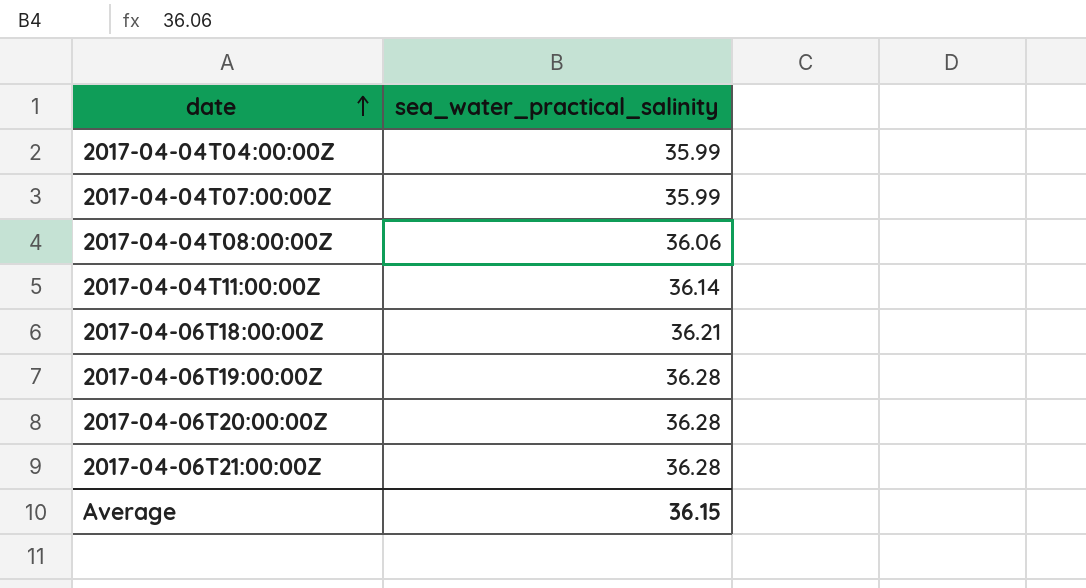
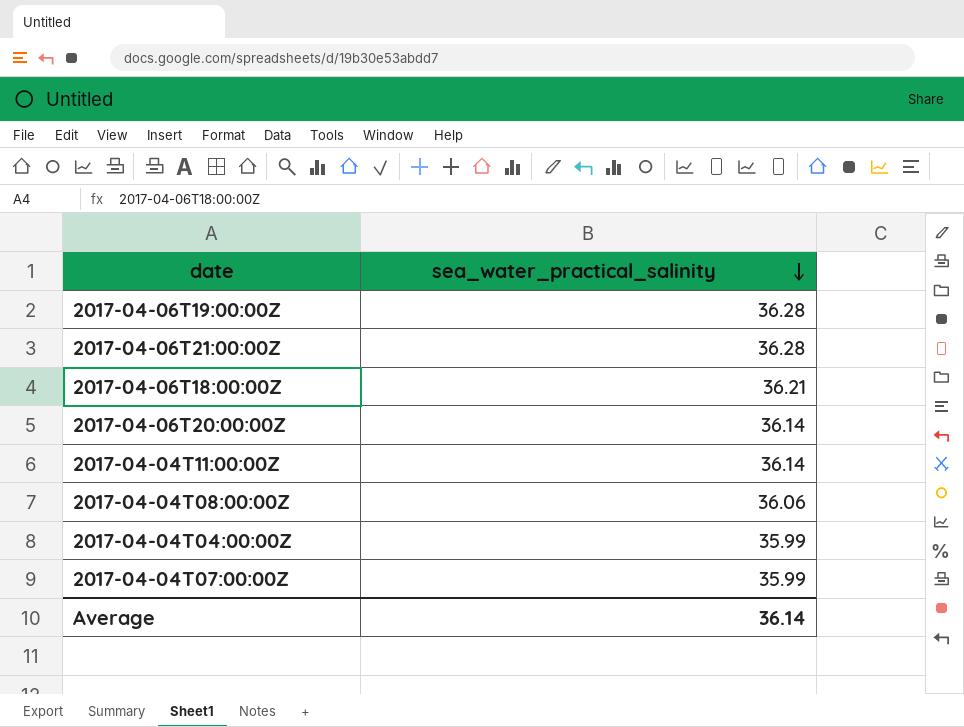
row order: date ascending -> sea_water_practical_salinity descending
2017-04-06T20:00:00Z | sea_water_practical_salinity: 36.28 -> 36.14
Average | sea_water_practical_salinity: 36.15 -> 36.14

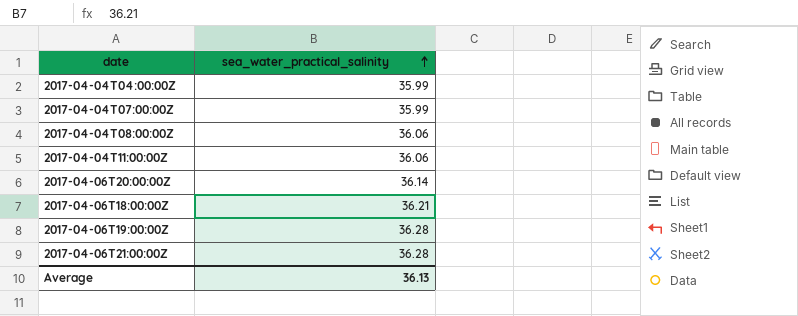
row order: sea_water_practical_salinity descending -> sea_water_practical_salinity ascending
2017-04-04T11:00:00Z | sea_water_practical_salinity: 36.14 -> 36.06
Average | sea_water_practical_salinity: 36.14 -> 36.13

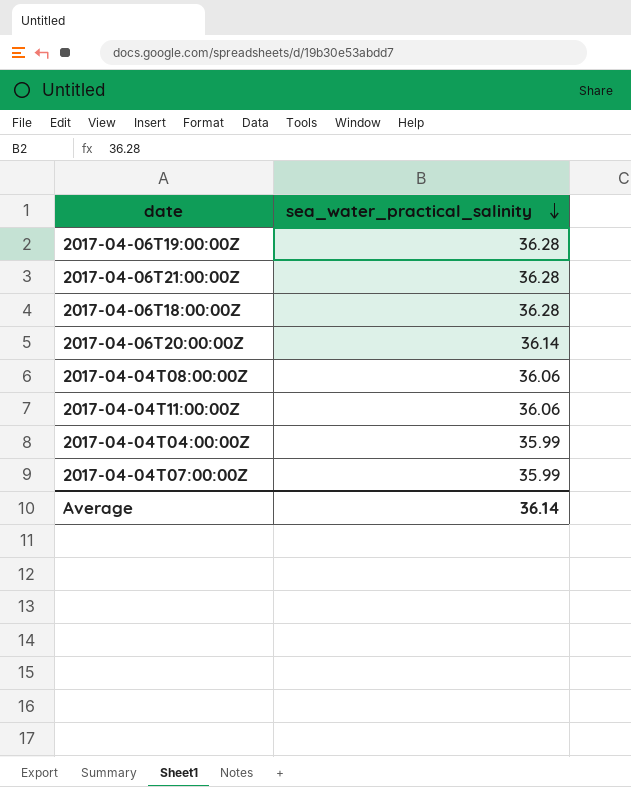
row order: sea_water_practical_salinity ascending -> sea_water_practical_salinity descending
2017-04-06T18:00:00Z | sea_water_practical_salinity: 36.21 -> 36.28
Average | sea_water_practical_salinity: 36.13 -> 36.14

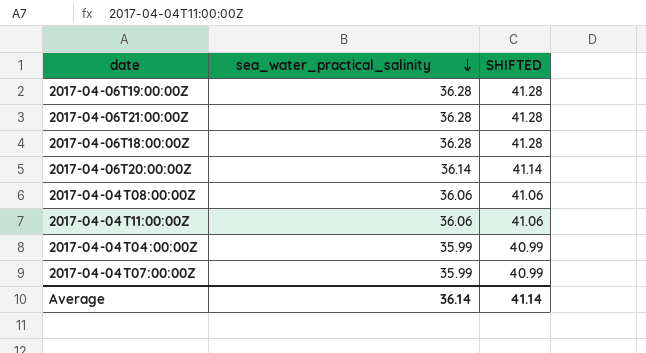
column SHIFTED | formula: none -> [sea_water_practical_salinity] + 5

